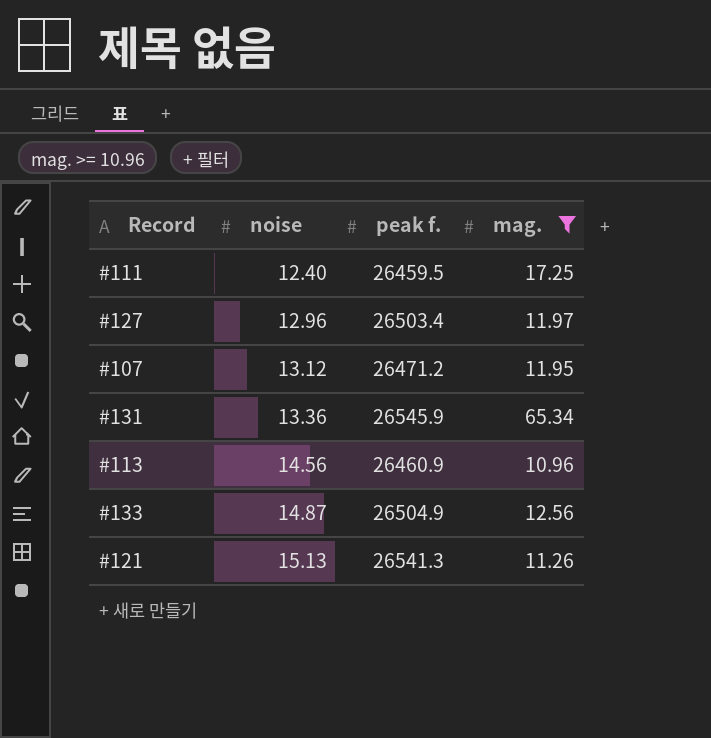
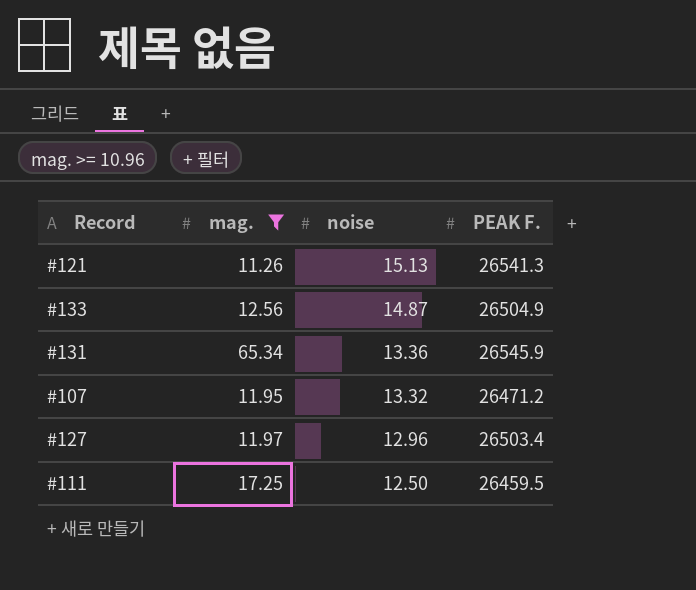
row order: noise ascending -> noise descending
column mag. | position: 4 -> 2
column name: peak f. -> PEAK F.
row #113: 14.56 | 26460.9 | 10.96 -> none
#107 | noise: 13.12 -> 13.32
#111 | noise: 12.40 -> 12.50

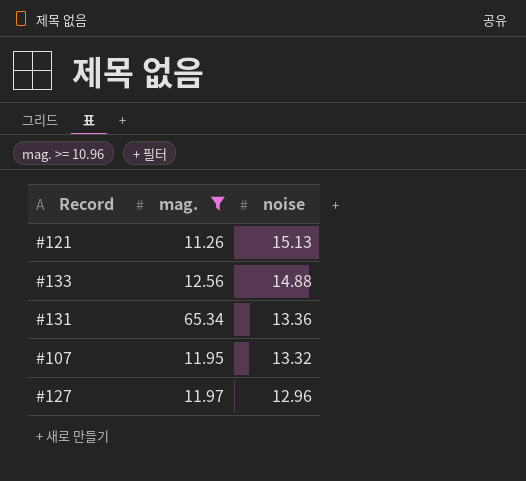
column PEAK F. | position: 4 -> none
row #111: 17.25 | 12.50 | 26459.5 -> none
#133 | noise: 14.87 -> 14.88

